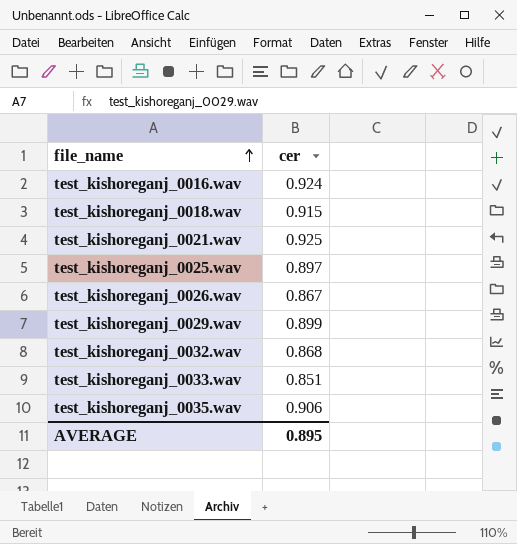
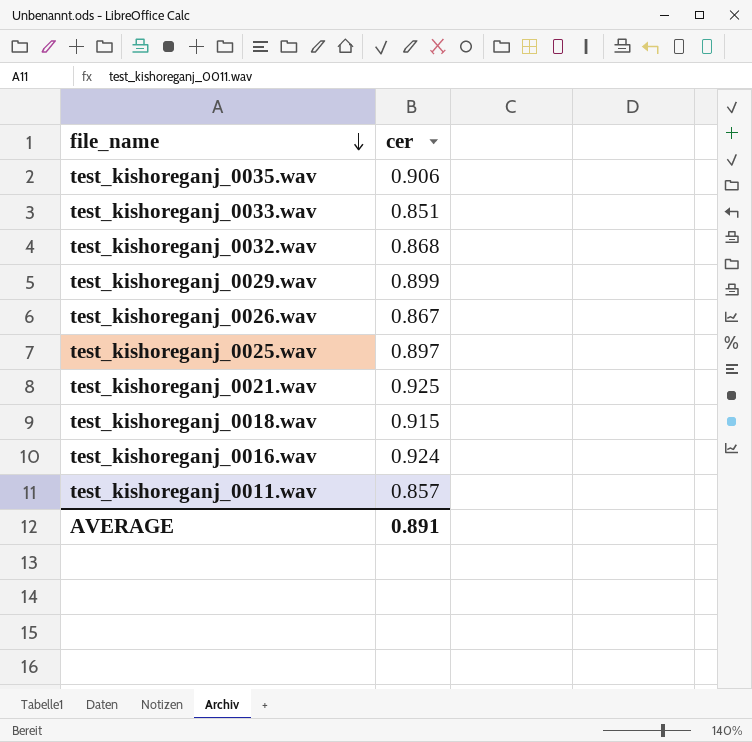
row order: file_name ascending -> file_name descending
row test_kishoreganj_0011.wav: none -> 0.857
AVERAGE | cer: 0.895 -> 0.891

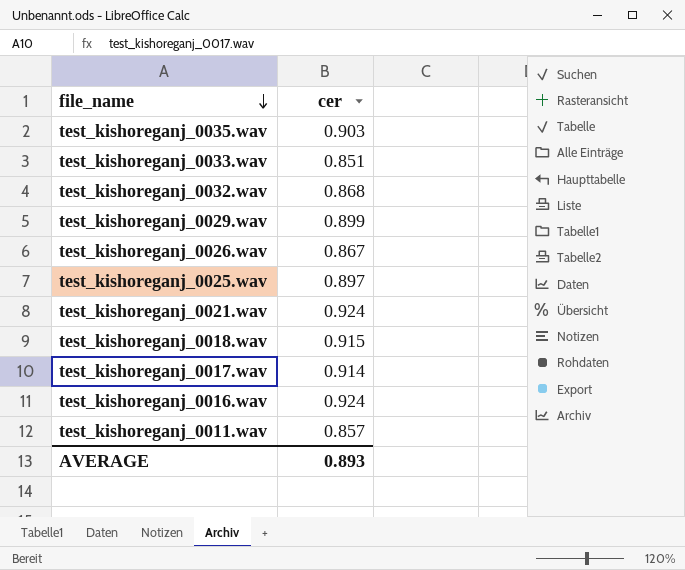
test_kishoreganj_0035.wav | cer: 0.906 -> 0.903
test_kishoreganj_0021.wav | cer: 0.925 -> 0.924
row test_kishoreganj_0017.wav: none -> 0.914
AVERAGE | cer: 0.891 -> 0.893

